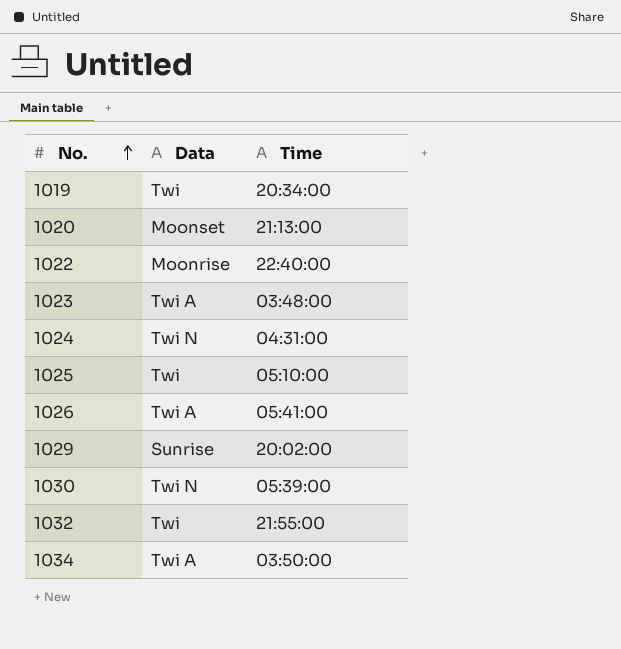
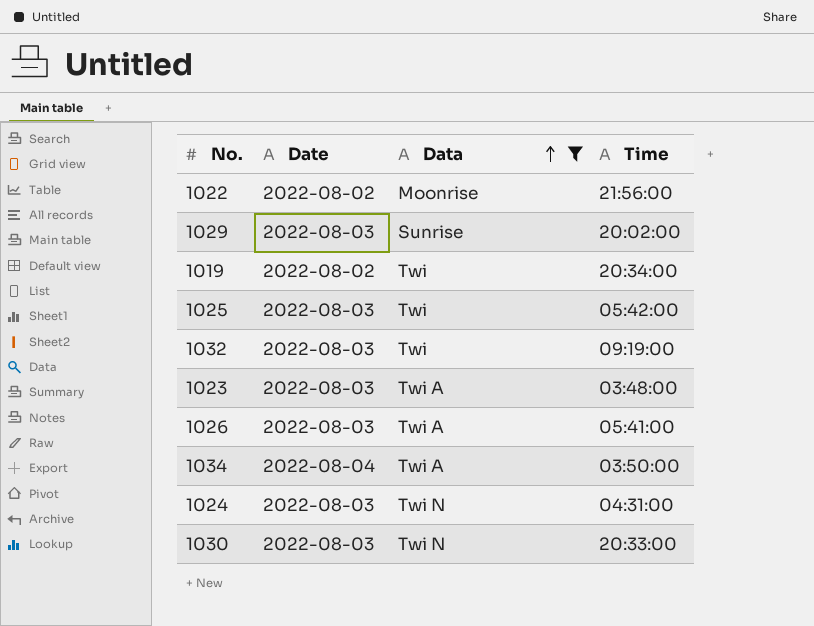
filter: none -> Data != Moonset
row order: No. ascending -> Data ascending
column Date | position: none -> 2
1022 | Time: 22:40:00 -> 21:56:00
1025 | Time: 05:10:00 -> 05:42:00
1032 | Time: 21:55:00 -> 09:19:00
1030 | Time: 05:39:00 -> 20:33:00

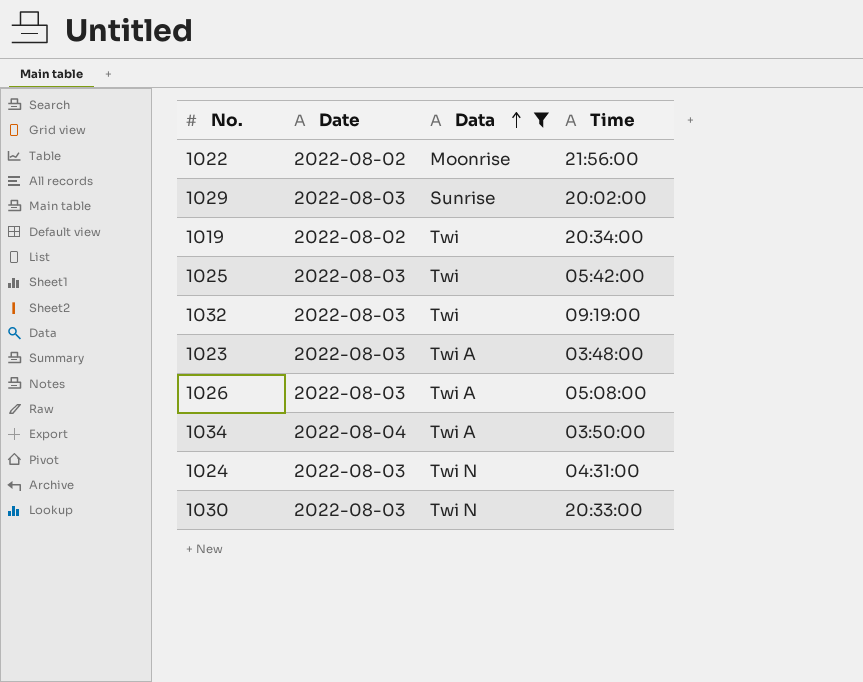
1026 | Time: 05:41:00 -> 05:08:00

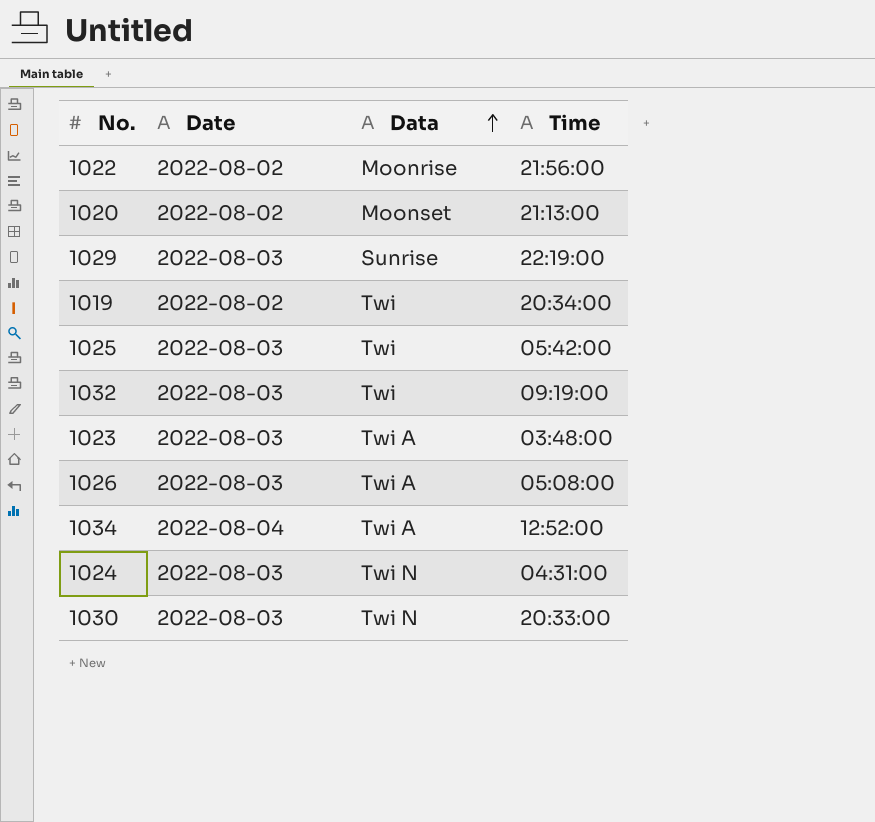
filter: Data != Moonset -> none
1029 | Time: 20:02:00 -> 22:19:00
1034 | Time: 03:50:00 -> 12:52:00

